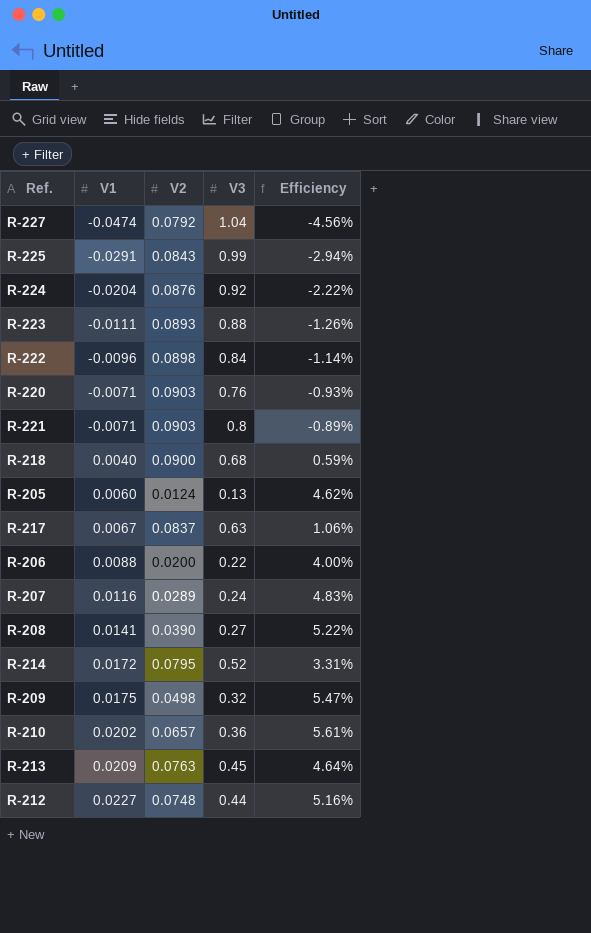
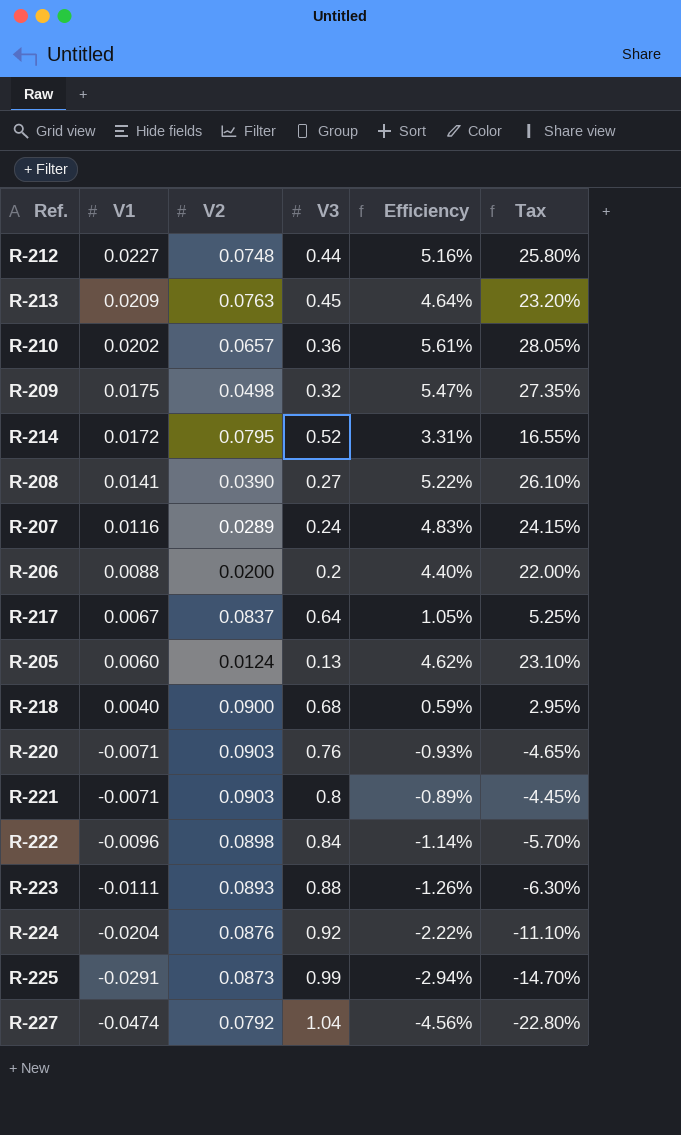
row order: V1 ascending -> V1 descending
column Tax | formula: none -> [Efficiency] * 5
R-206 | V3: 0.22 -> 0.2
R-206 | Efficiency: 4.00% -> 4.40%
R-217 | V3: 0.63 -> 0.64
R-217 | Efficiency: 1.06% -> 1.05%
R-225 | V2: 0.0843 -> 0.0873

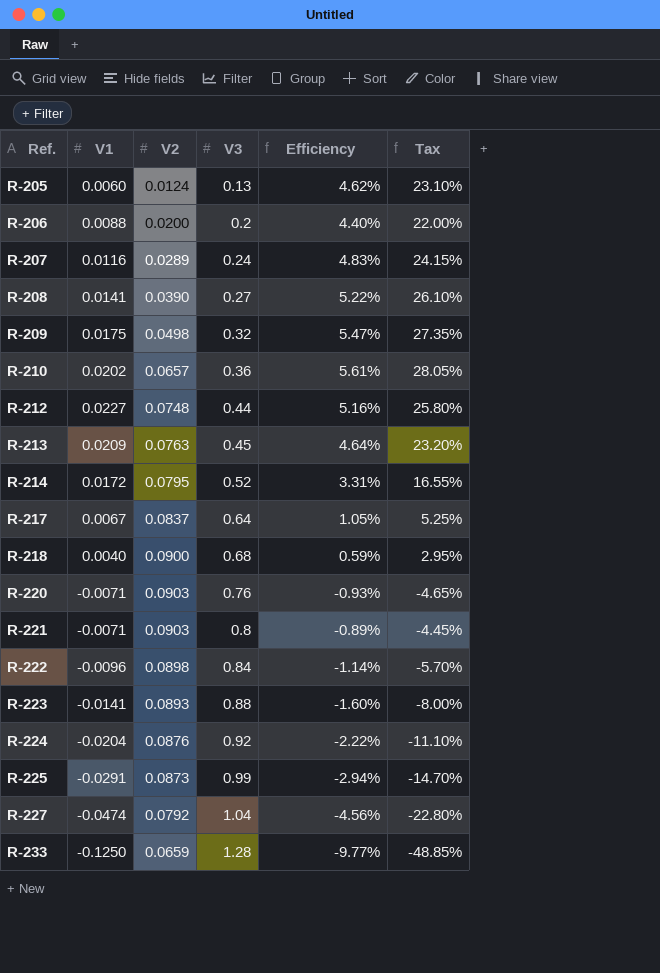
row order: V1 descending -> Ref. ascending
R-223 | V1: -0.0111 -> -0.0141
R-223 | Efficiency: -1.26% -> -1.60%
R-223 | Tax: -6.30% -> -8.00%
row R-233: none -> -0.1250 | 0.0659 | 1.28 | -9.77% | -48.85%

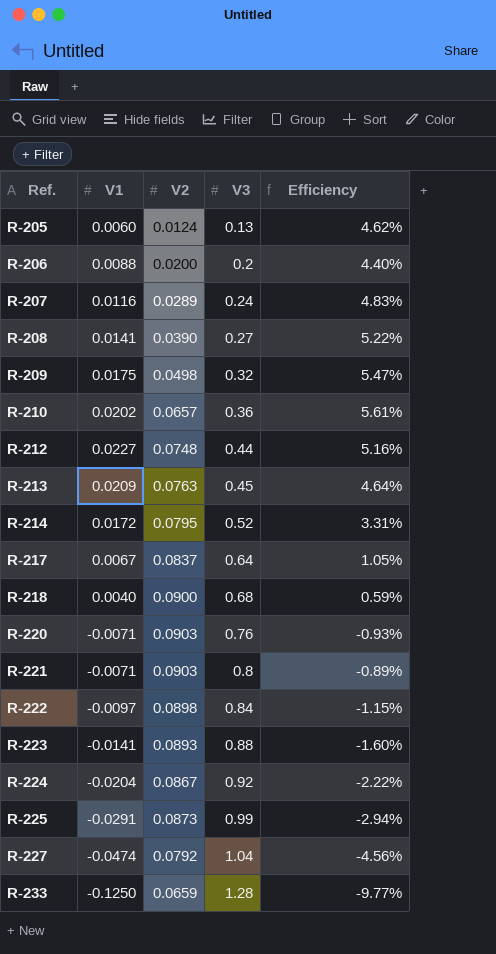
column Tax | formula: [Efficiency] * 5 -> none
R-222 | V1: -0.0096 -> -0.0097
R-222 | Efficiency: -1.14% -> -1.15%
R-224 | V2: 0.0876 -> 0.0867

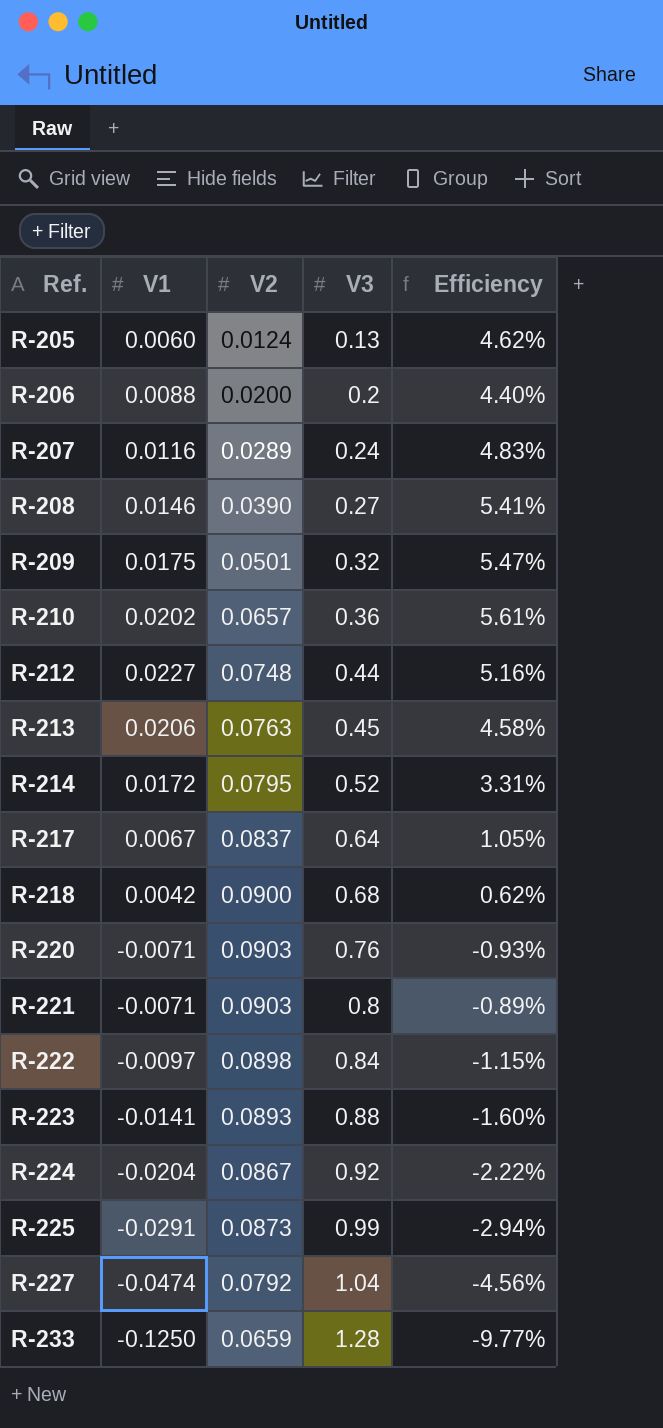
R-208 | V1: 0.0141 -> 0.0146
R-208 | Efficiency: 5.22% -> 5.41%
R-209 | V2: 0.0498 -> 0.0501
R-213 | V1: 0.0209 -> 0.0206
R-213 | Efficiency: 4.64% -> 4.58%
R-218 | V1: 0.0040 -> 0.0042
R-218 | Efficiency: 0.59% -> 0.62%

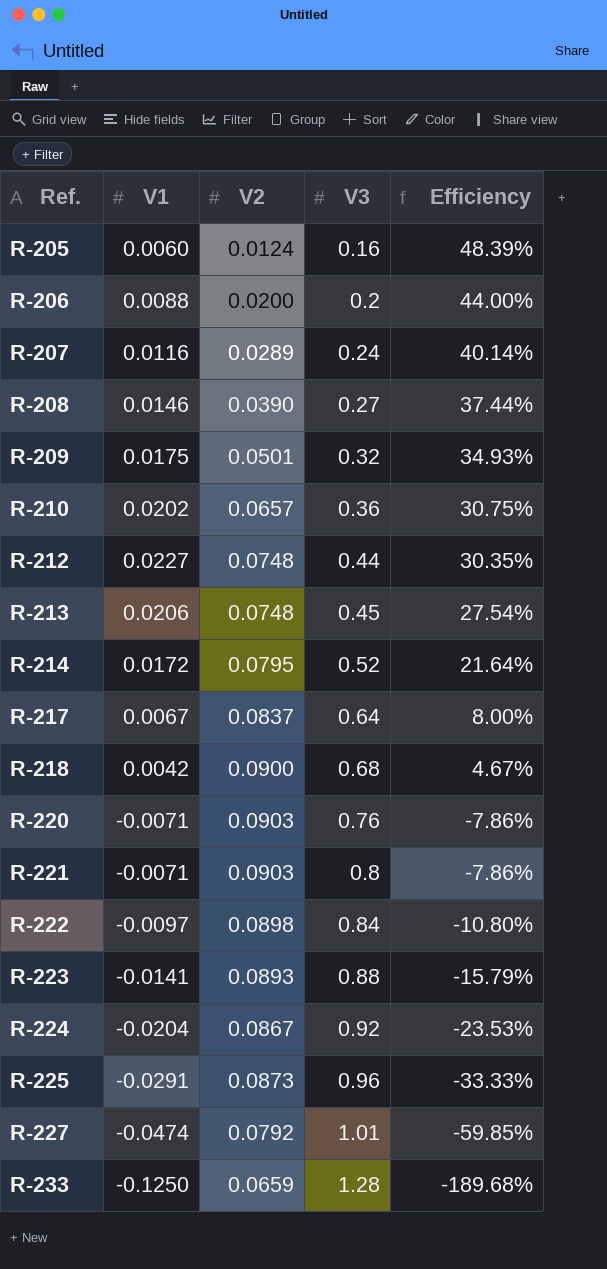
column Efficiency | formula: [V1] / [V3] -> [V1] / [V2]
R-205 | V3: 0.13 -> 0.16
R-213 | V2: 0.0763 -> 0.0748
R-225 | V3: 0.99 -> 0.96
R-227 | V3: 1.04 -> 1.01

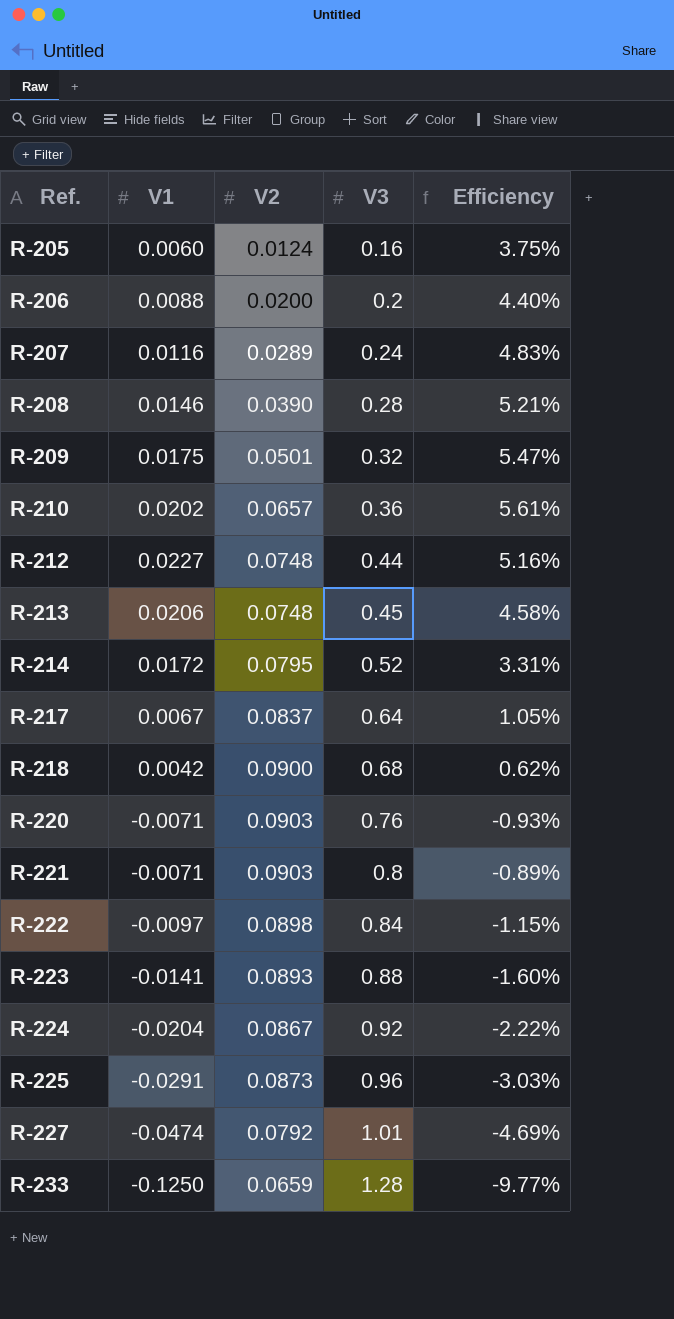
column Efficiency | formula: [V1] / [V2] -> [V1] / [V3]
R-208 | V3: 0.27 -> 0.28

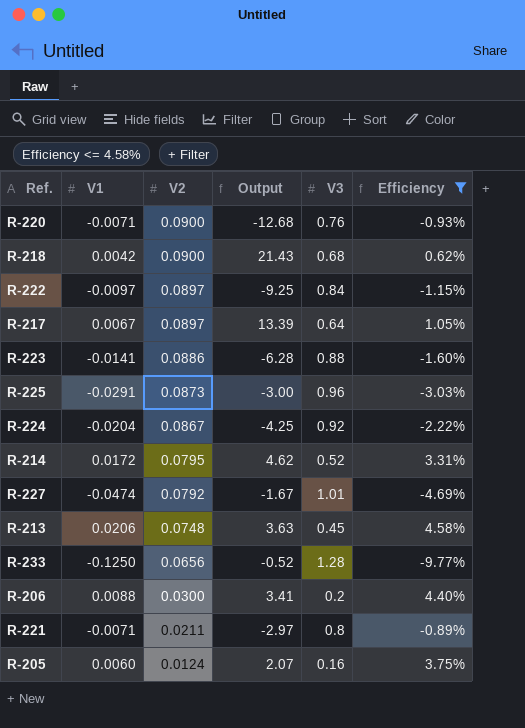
filter: none -> Efficiency <= 4.58%
row order: Ref. ascending -> V2 descending
column Output | formula: none -> [V2] / [V1]
R-220 | V2: 0.0903 -> 0.0900
R-222 | V2: 0.0898 -> 0.0897
R-217 | V2: 0.0837 -> 0.0897
R-223 | V2: 0.0893 -> 0.0886
R-233 | V2: 0.0659 -> 0.0656
R-206 | V2: 0.0200 -> 0.0300
R-221 | V2: 0.0903 -> 0.0211

